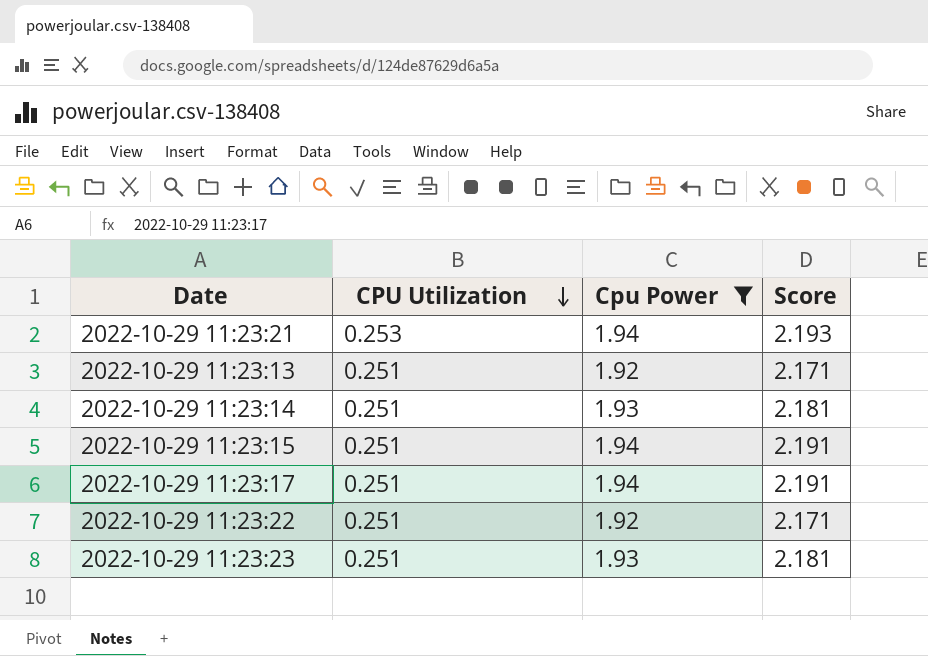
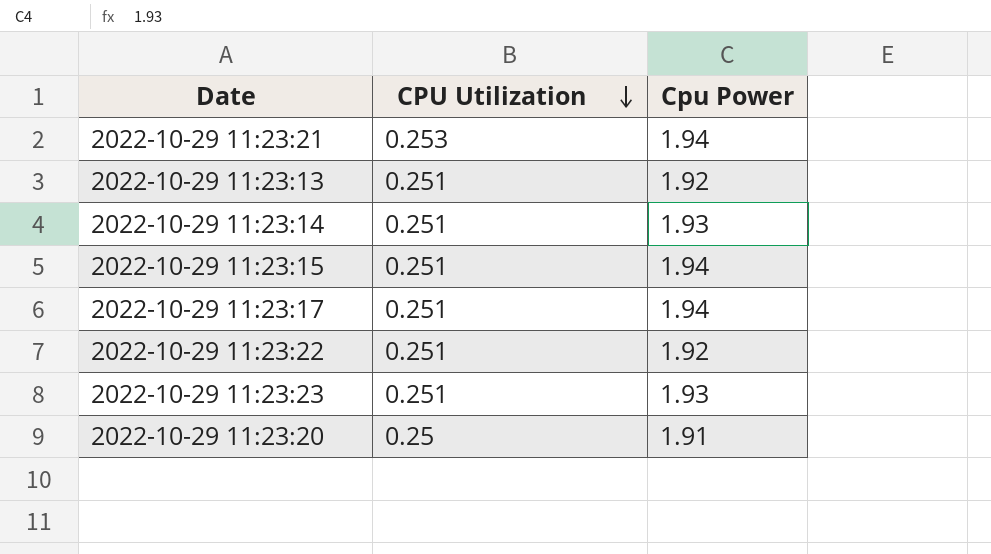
filter: Cpu Power != 1.91 -> none
column Score | formula: [CPU Utilization] + [Cpu Power] -> none

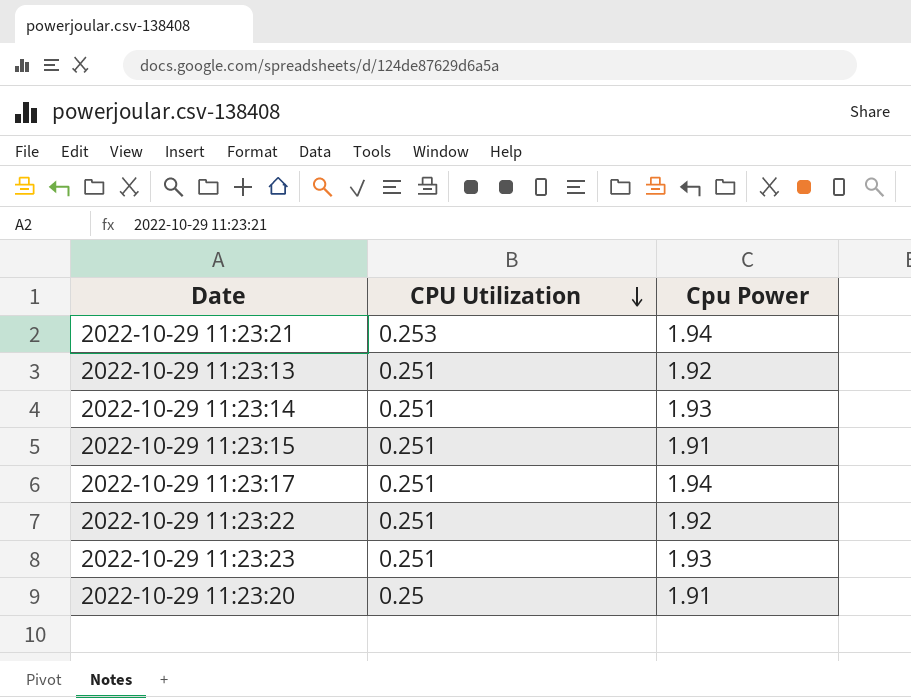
2022-10-29 11:23:15 | Cpu Power: 1.94 -> 1.91

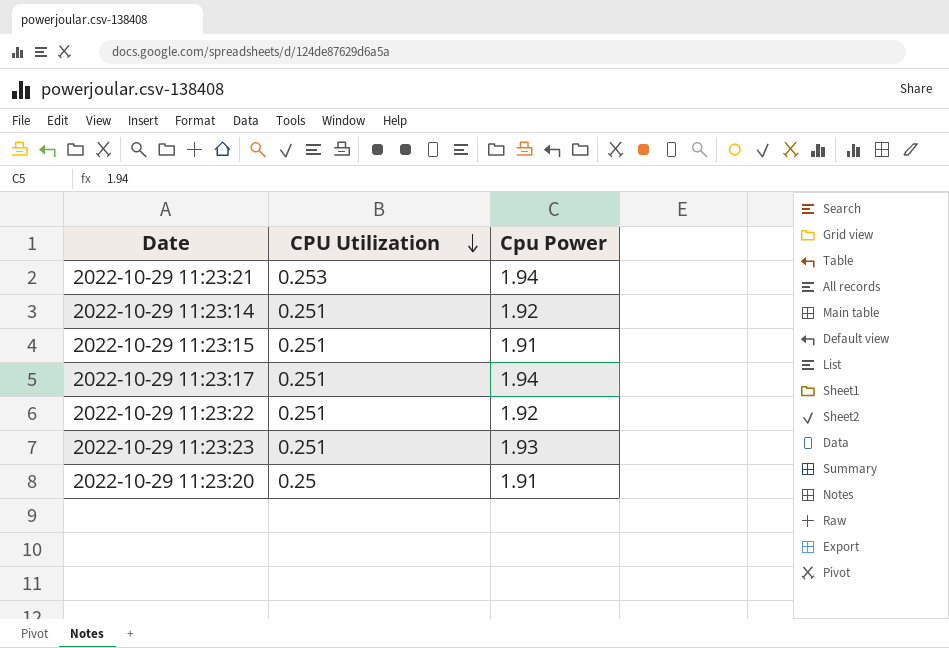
row 2022-10-29 11:23:13: 0.251 | 1.92 -> none
2022-10-29 11:23:14 | Cpu Power: 1.93 -> 1.92

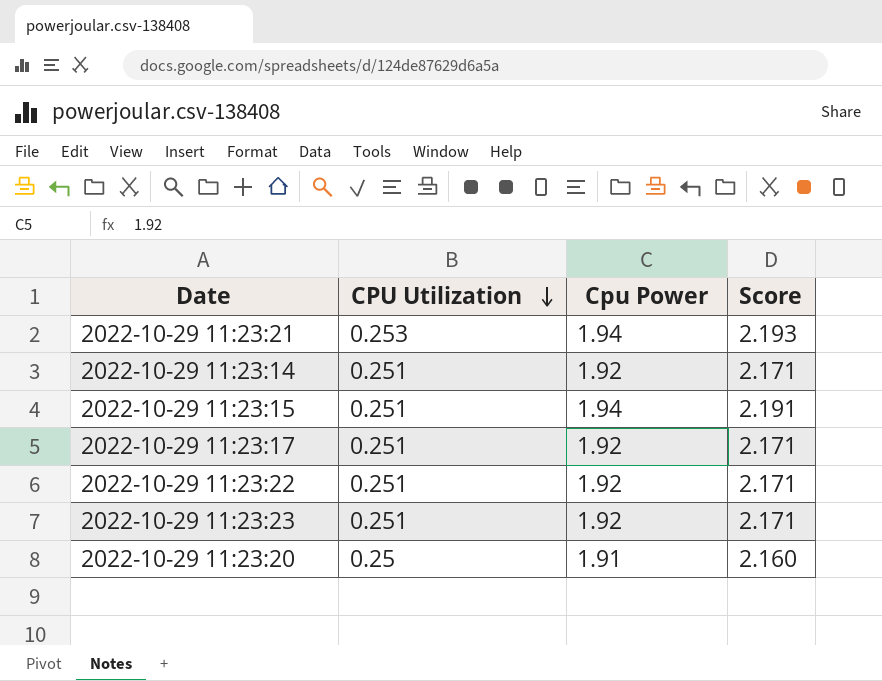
column Score | formula: none -> [CPU Utilization] + [Cpu Power]
2022-10-29 11:23:15 | Cpu Power: 1.91 -> 1.94
2022-10-29 11:23:17 | Cpu Power: 1.94 -> 1.92
2022-10-29 11:23:23 | Cpu Power: 1.93 -> 1.92

